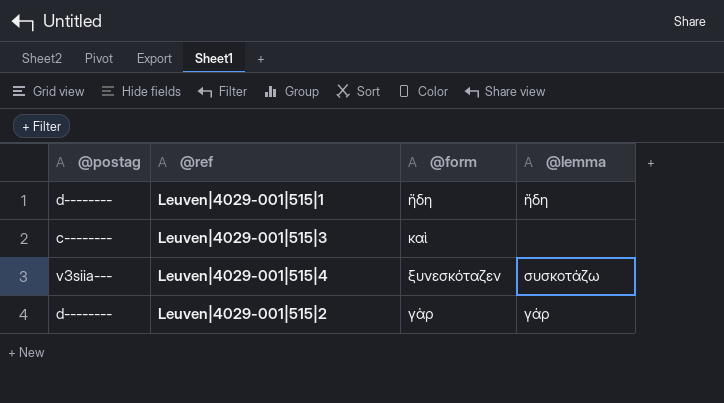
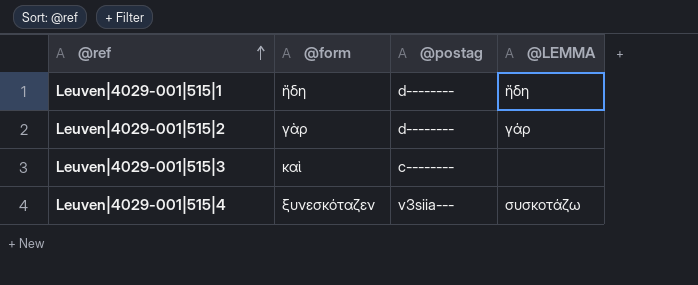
row order: none -> @ref ascending
column @postag | position: 1 -> 3
column name: @lemma -> @LEMMA

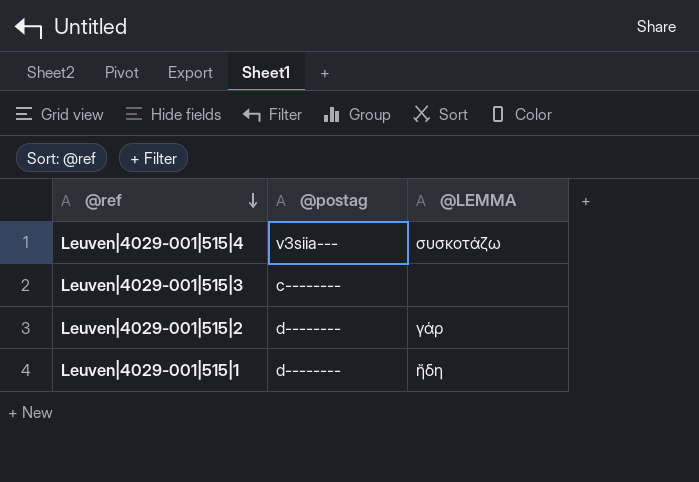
row order: @ref ascending -> @ref descending
column @form | position: 2 -> none

